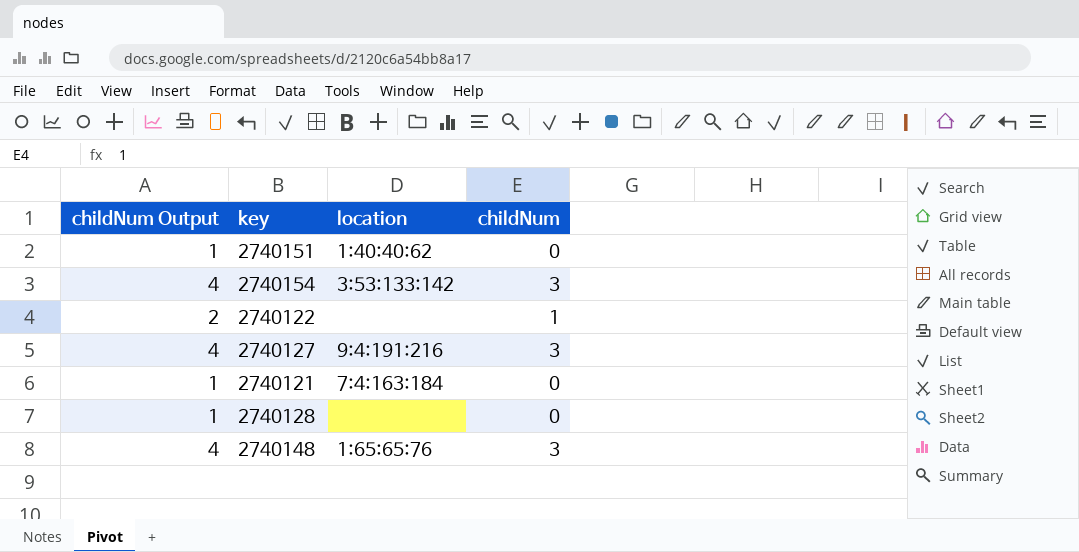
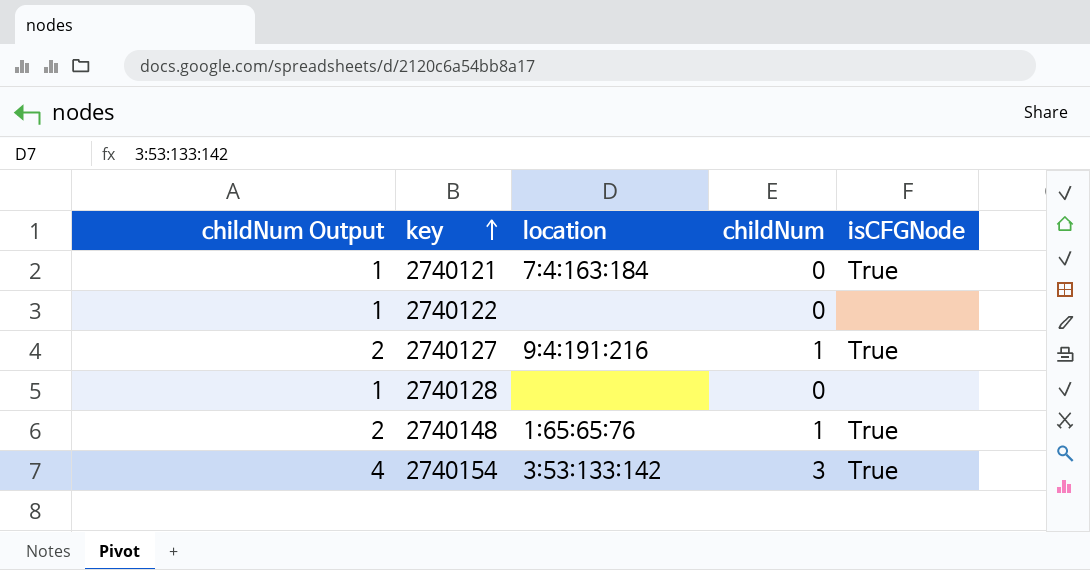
row order: none -> key ascending
column isCFGNode | position: none -> 5
row 2740151: 1 | 1:40:40:62 | 0 -> none
2740122 | childNum Output: 2 -> 1
2740122 | childNum: 1 -> 0
2740127 | childNum Output: 4 -> 2
2740127 | childNum: 3 -> 1
2740148 | childNum Output: 4 -> 2
2740148 | childNum: 3 -> 1

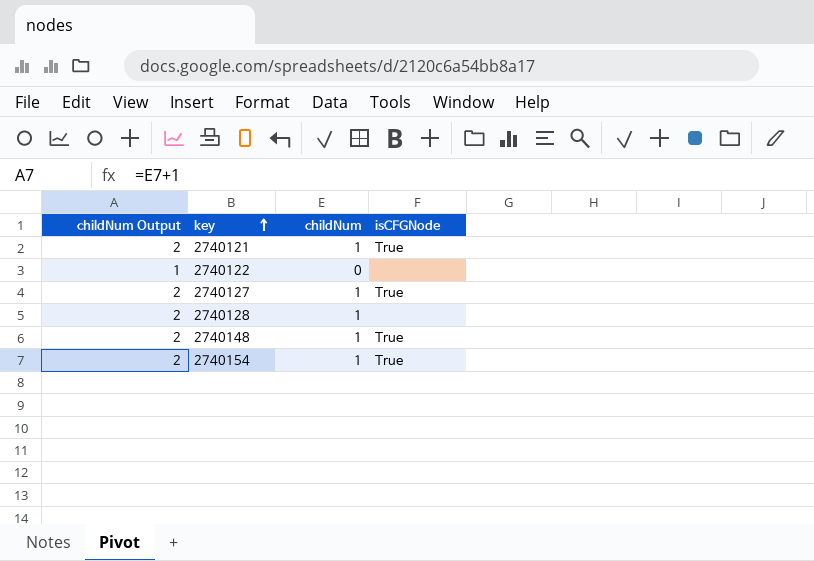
column location | position: 3 -> none
2740121 | childNum Output: 1 -> 2
2740121 | childNum: 0 -> 1
2740128 | childNum Output: 1 -> 2
2740128 | childNum: 0 -> 1
2740154 | childNum Output: 4 -> 2
2740154 | childNum: 3 -> 1

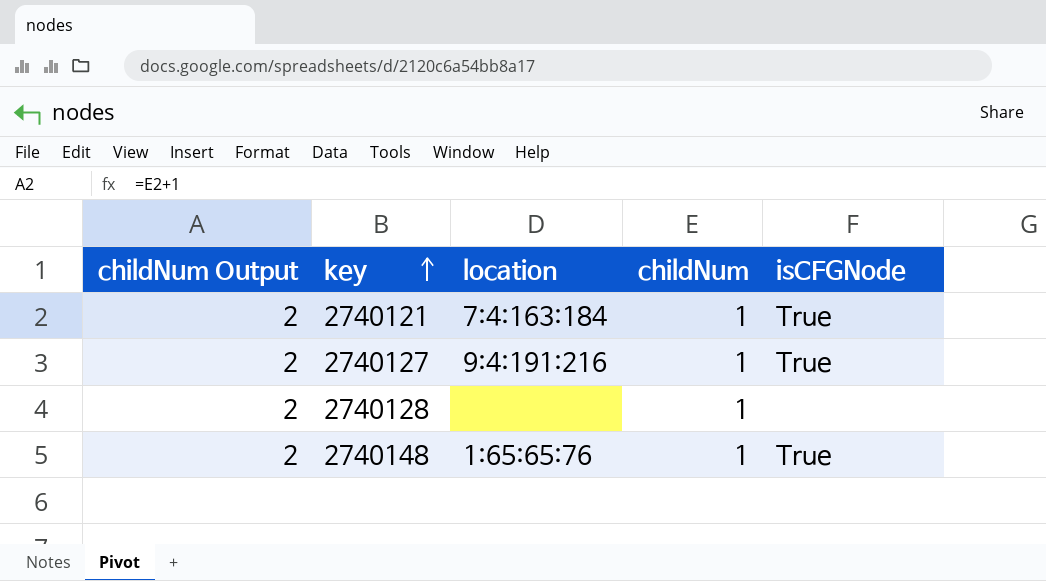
column location | position: none -> 3
row 2740122: 1 | 0 | none -> none
row 2740154: 2 | 1 | True -> none

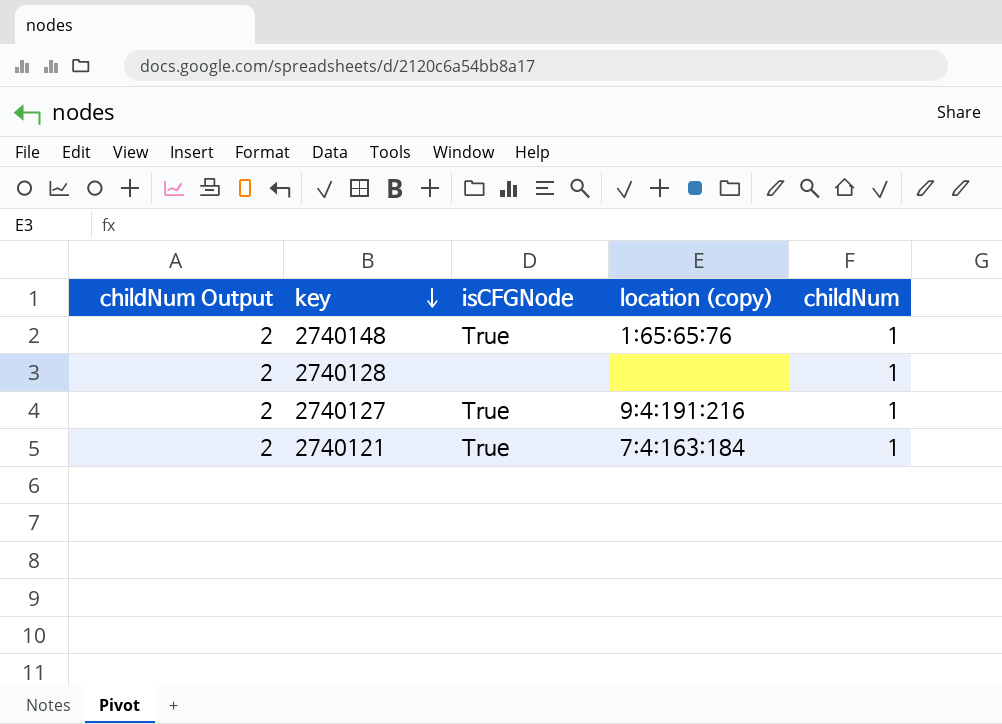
row order: key ascending -> key descending
column isCFGNode | position: 5 -> 3
column name: location -> location (copy)

